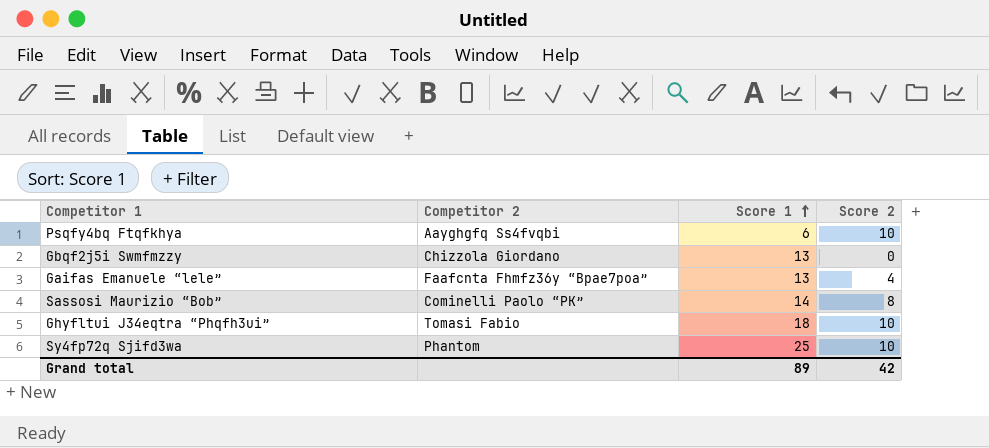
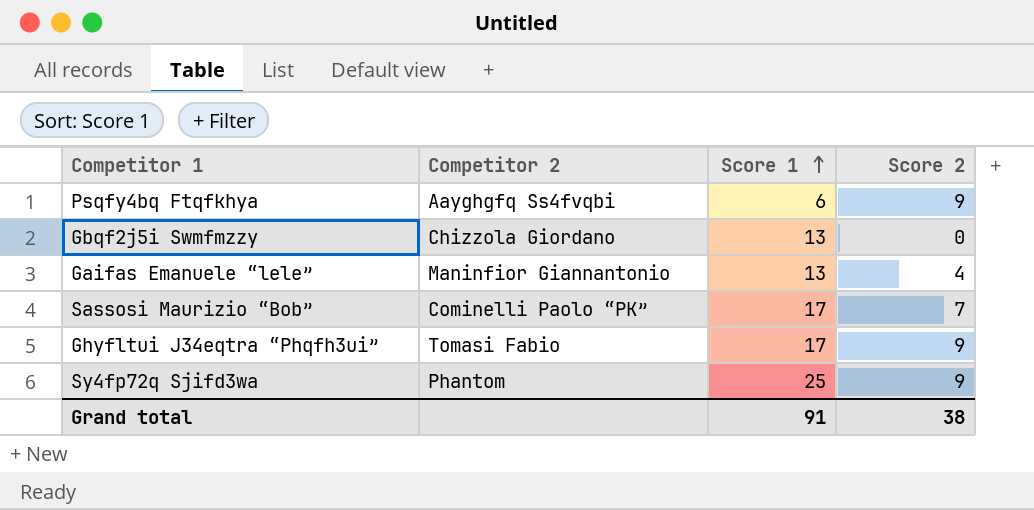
Psqfy4bq Ftqfkhya | Score 2: 10 -> 9
Gaifas Emanuele “lele” | Competitor 2: Faafcnta Fhmfz36y “Bpae7poa” -> Maninfior Giannantonio
Sassosi Maurizio “Bob” | Score 1: 14 -> 17
Sassosi Maurizio “Bob” | Score 2: 8 -> 7
Ghyfltui J34eqtra “Phqfh3ui” | Score 1: 18 -> 17
Ghyfltui J34eqtra “Phqfh3ui” | Score 2: 10 -> 9
Sy4fp72q Sjifd3wa | Score 2: 10 -> 9
Grand total | Score 1: 89 -> 91
Grand total | Score 2: 42 -> 38

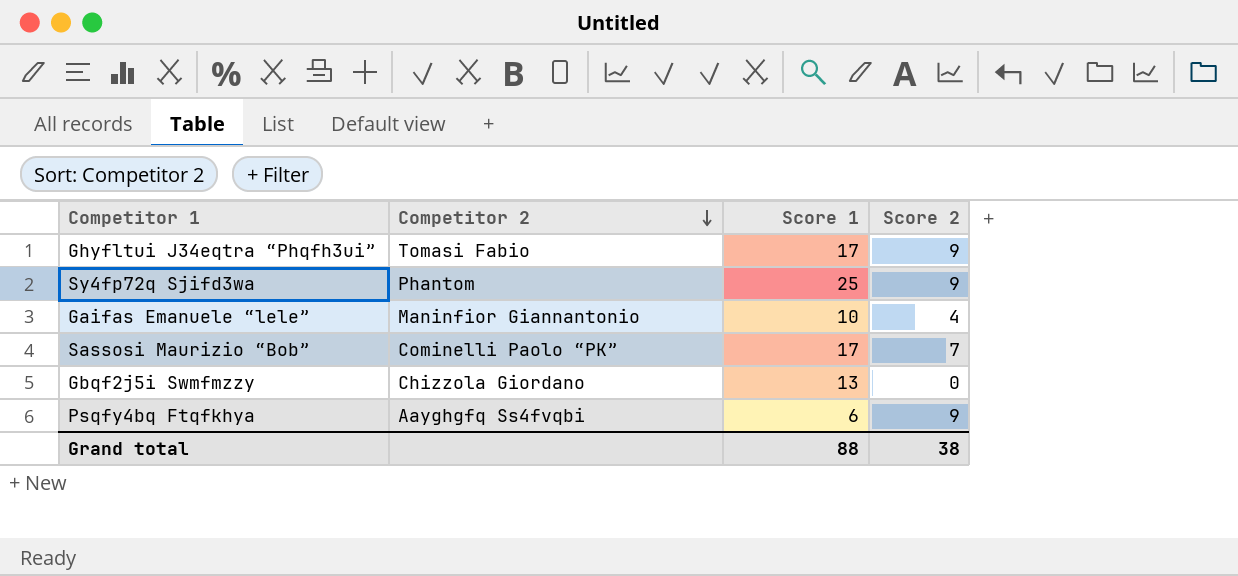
row order: Score 1 ascending -> Competitor 2 descending
Gaifas Emanuele “lele” | Score 1: 13 -> 10
Grand total | Score 1: 91 -> 88

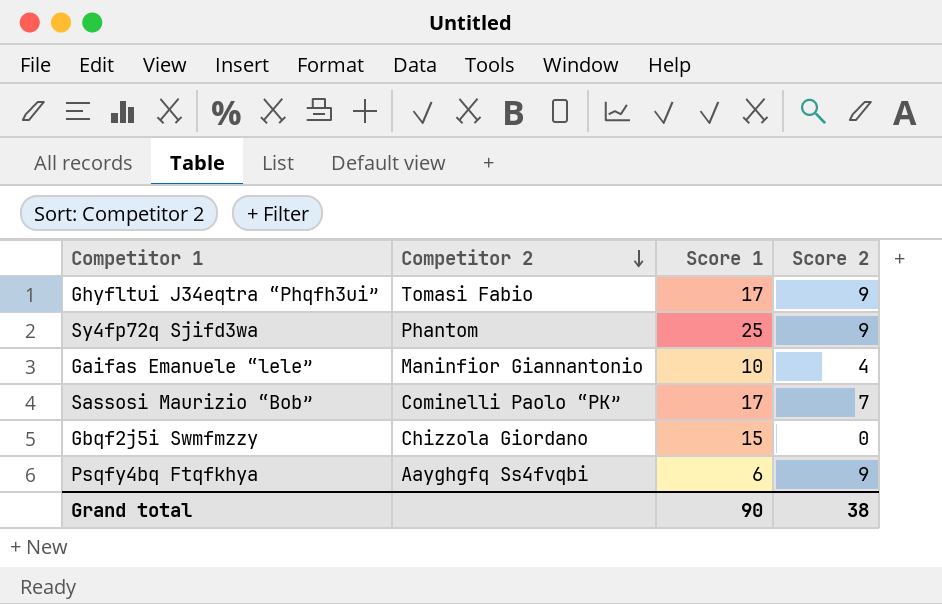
Gbqf2j5i Swmfmzzy | Score 1: 13 -> 15
Grand total | Score 1: 88 -> 90

